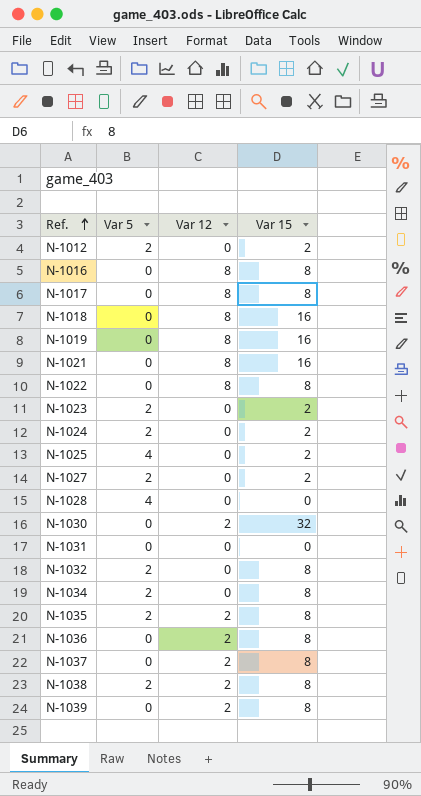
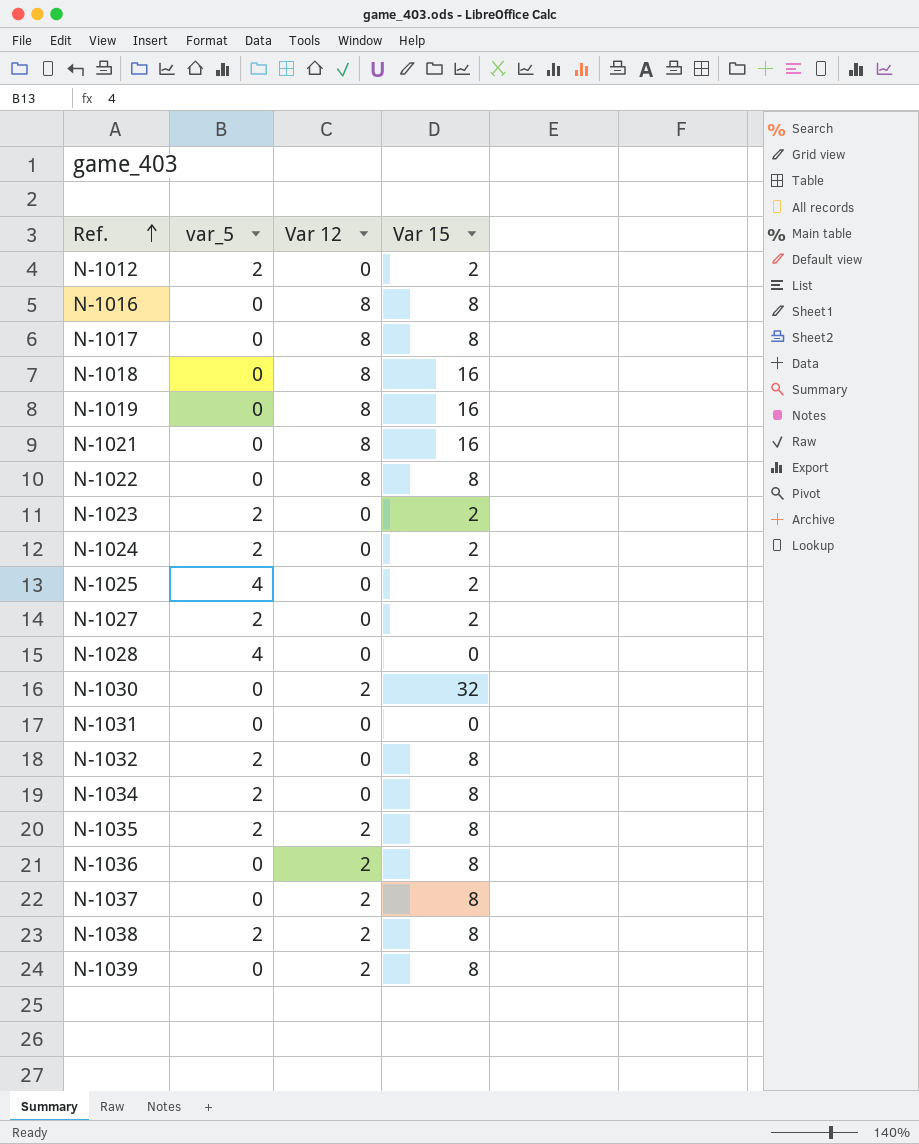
column name: Var 5 -> var_5

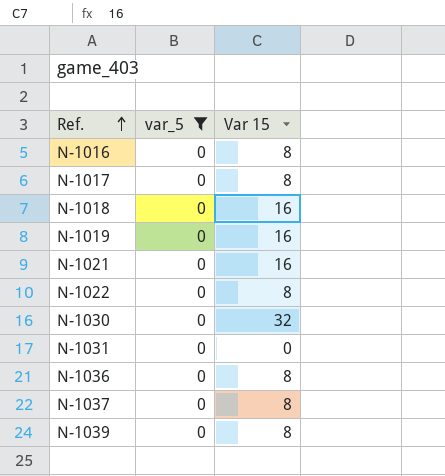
filter: none -> var_5 = 0
column Var 12 | position: 3 -> none

